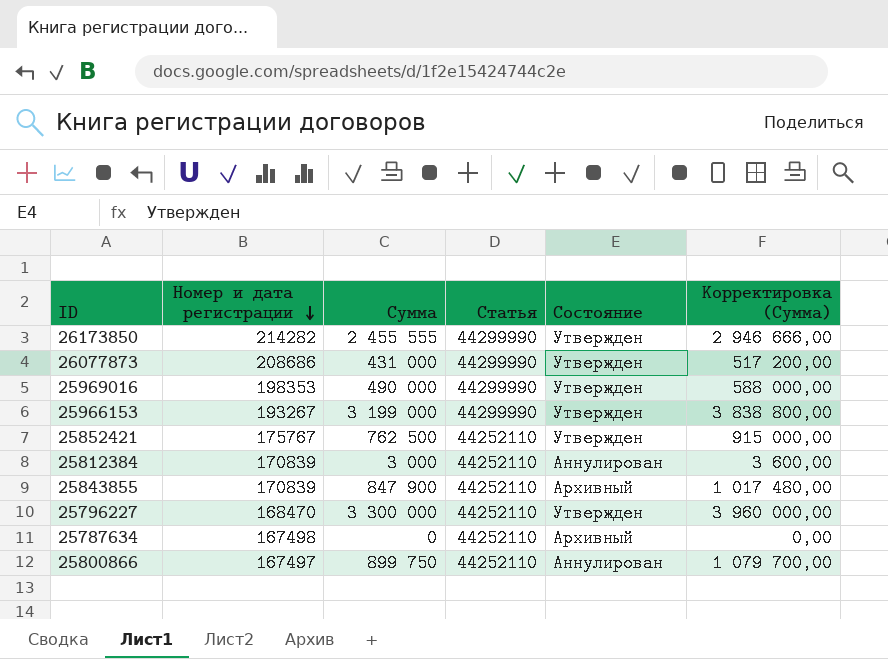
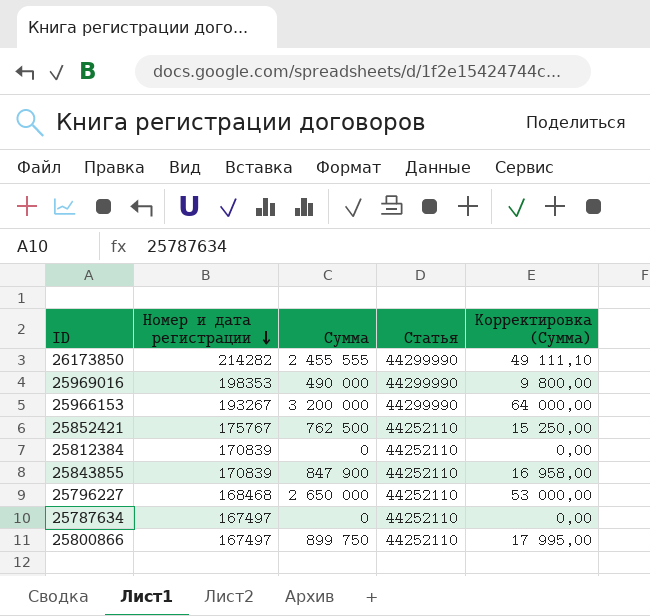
column Состояние | position: 5 -> none
column Корректировка (Сумма) | formula: [Сумма] * 1,2 -> [Сумма] * 0,02
row 26077873: 208686 | 431 000 | 44299990 | Утвержден | 517 200,00 -> none
25966153 | Сумма: 3 199 000 -> 3 200 000
25812384 | Сумма: 3 000 -> 0
25796227 | Номер и дата регистрации: 168470 -> 168468
25796227 | Сумма: 3 300 000 -> 2 650 000
25787634 | Номер и дата регистрации: 167498 -> 167497

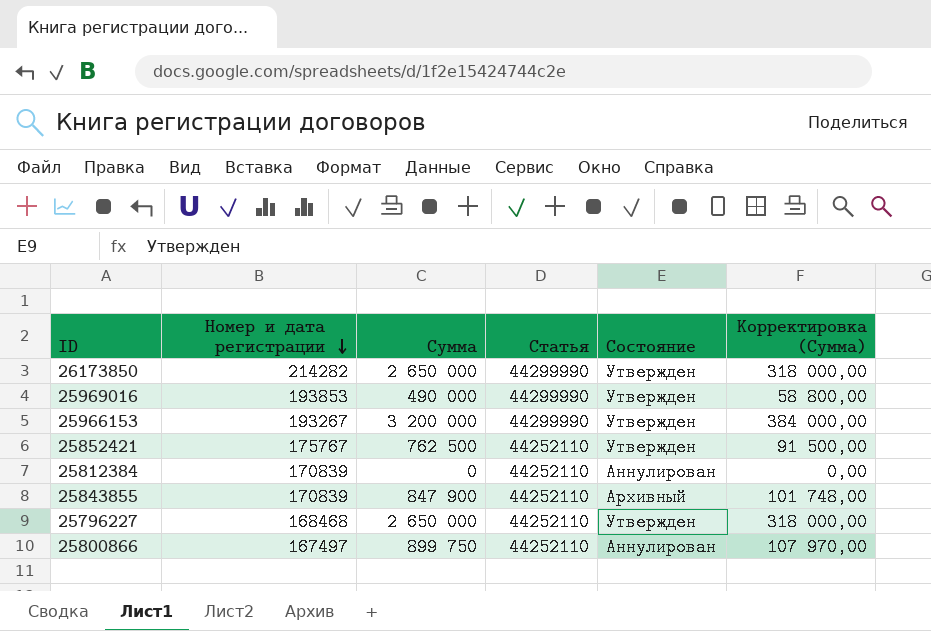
column Состояние | position: none -> 5
column Корректировка (Сумма) | formula: [Сумма] * 0,02 -> [Сумма] * 0,12
row 25787634: 167497 | 0 | 44252110 | 0,00 -> none
26173850 | Сумма: 2 455 555 -> 2 650 000
25969016 | Номер и дата регистрации: 198353 -> 193853

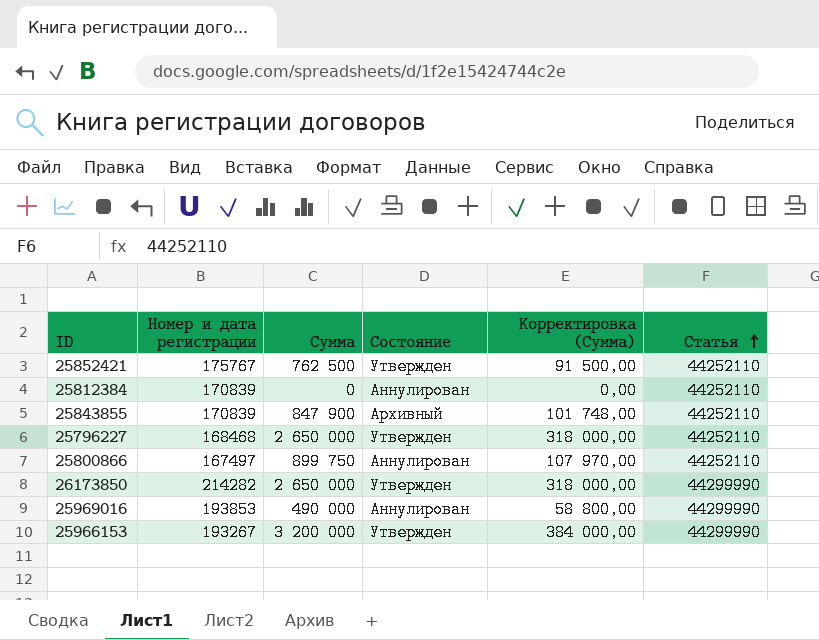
row order: Номер и дата регистрации descending -> Статья ascending
column Статья | position: 4 -> 6
25969016 | Состояние: Утвержден -> Аннулирован

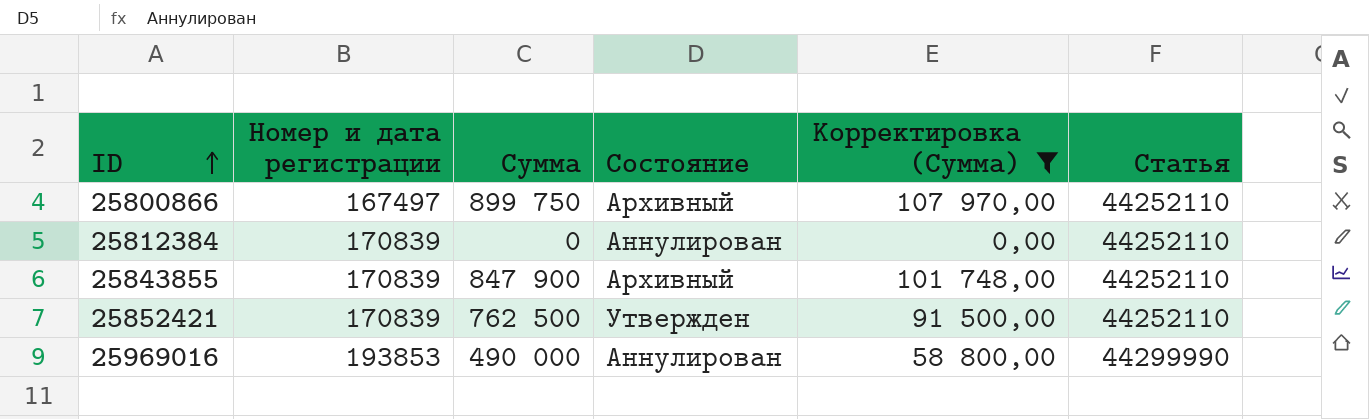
filter: none -> Корректировка (Сумма) <= 107 970,00
row order: Статья ascending -> ID ascending
25800866 | Состояние: Аннулирован -> Архивный
25852421 | Номер и дата регистрации: 175767 -> 170839

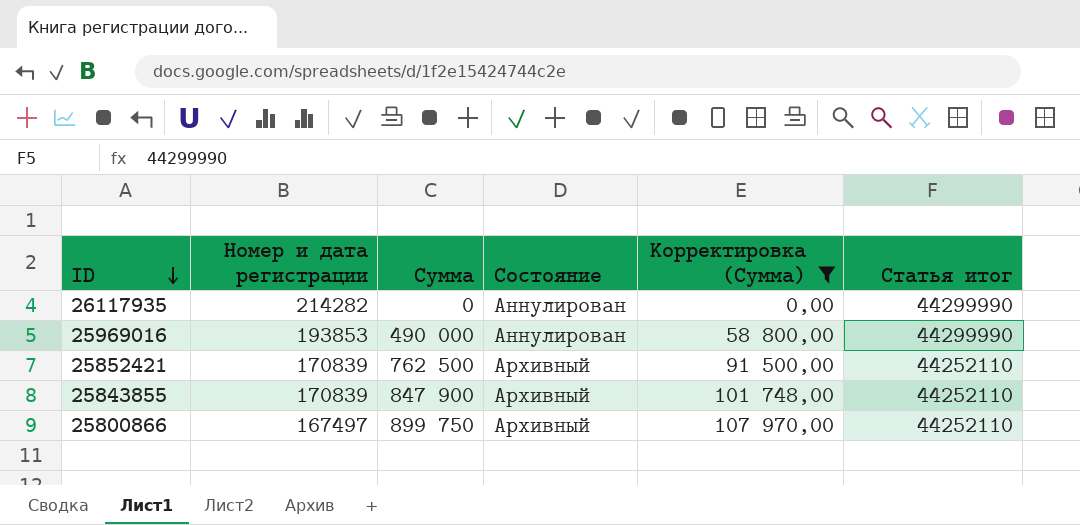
row order: ID ascending -> ID descending
column name: Статья -> Статья итог
row 25812384: 170839 | 0 | Аннулирован | 0,00 | 44252110 -> none
row 26117935: none -> 214282 | 0 | Аннулирован | 0,00 | 44299990
25852421 | Состояние: Утвержден -> Архивный

